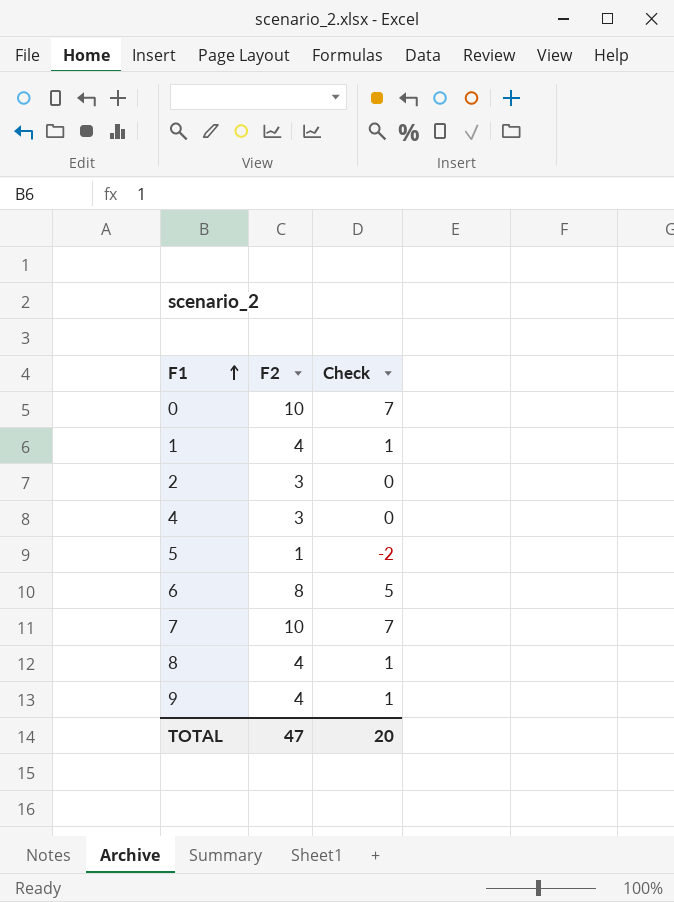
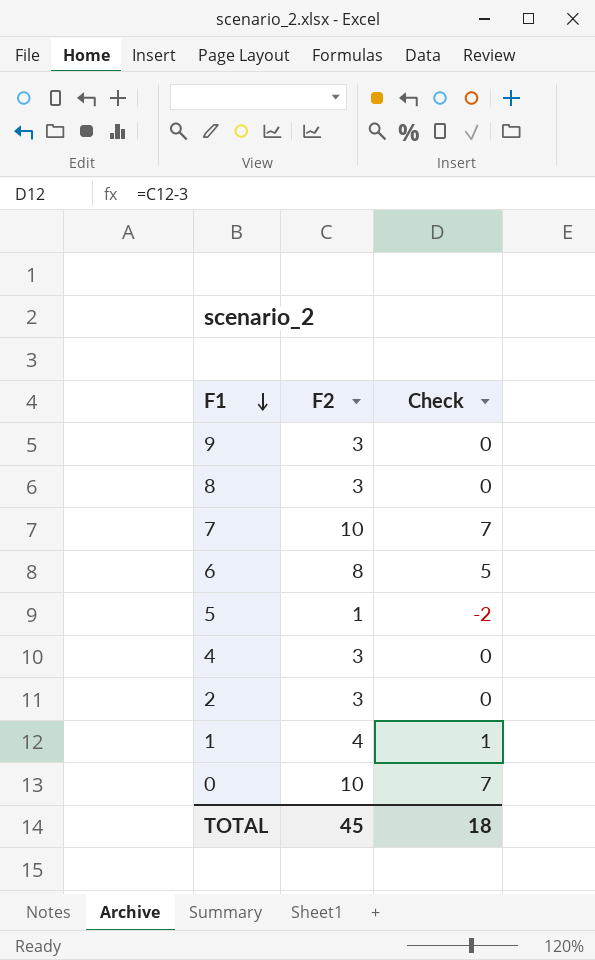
row order: F1 ascending -> F1 descending
9 | F2: 4 -> 3
9 | Check: 1 -> 0
8 | F2: 4 -> 3
8 | Check: 1 -> 0
TOTAL | F2: 47 -> 45
TOTAL | Check: 20 -> 18

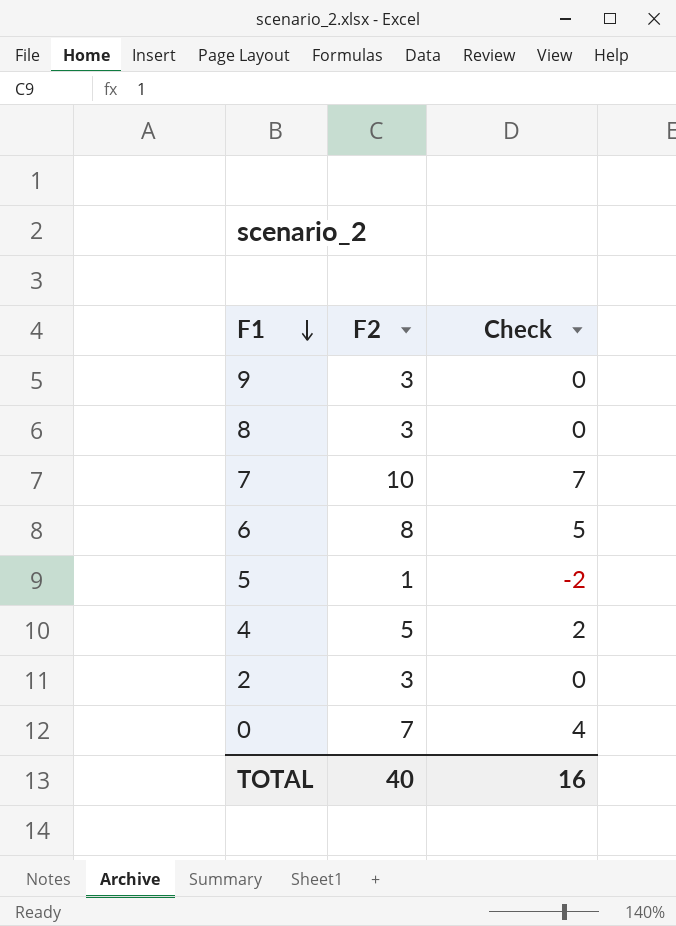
row 1: 4 | 1 -> none
4 | F2: 3 -> 5
4 | Check: 0 -> 2
0 | F2: 10 -> 7
0 | Check: 7 -> 4
TOTAL | F2: 45 -> 40
TOTAL | Check: 18 -> 16

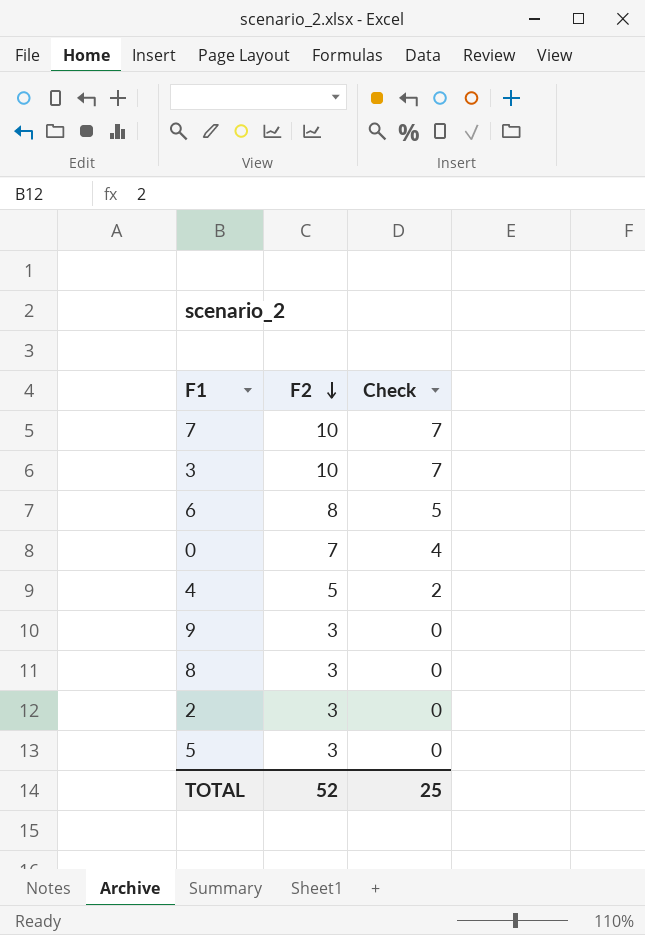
row order: F1 descending -> F2 descending
row 3: none -> 10 | 7
5 | F2: 1 -> 3
5 | Check: -2 -> 0
TOTAL | F2: 40 -> 52
TOTAL | Check: 16 -> 25

